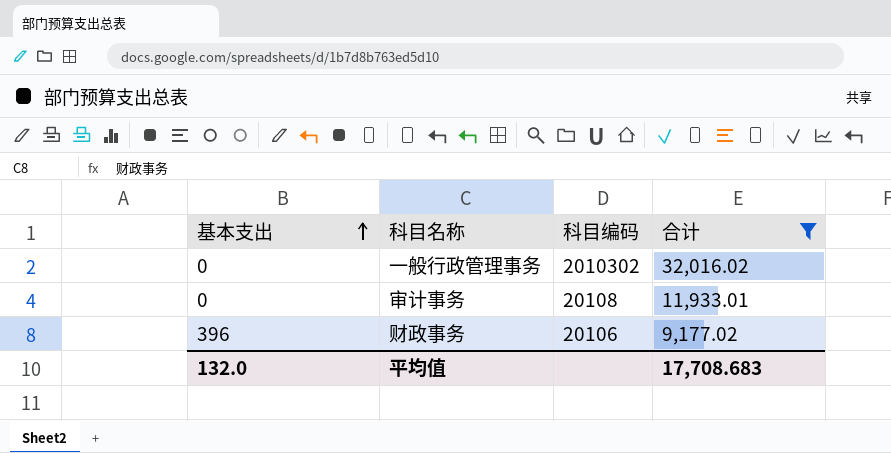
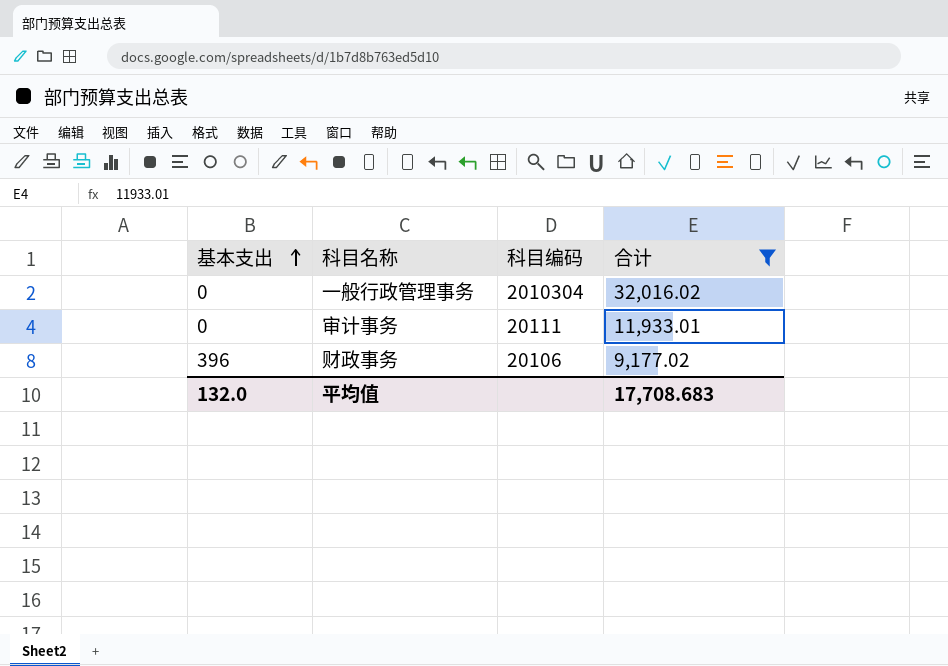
一般行政管理事务 | 科目编码: 2010302 -> 2010304
审计事务 | 科目编码: 20108 -> 20111

